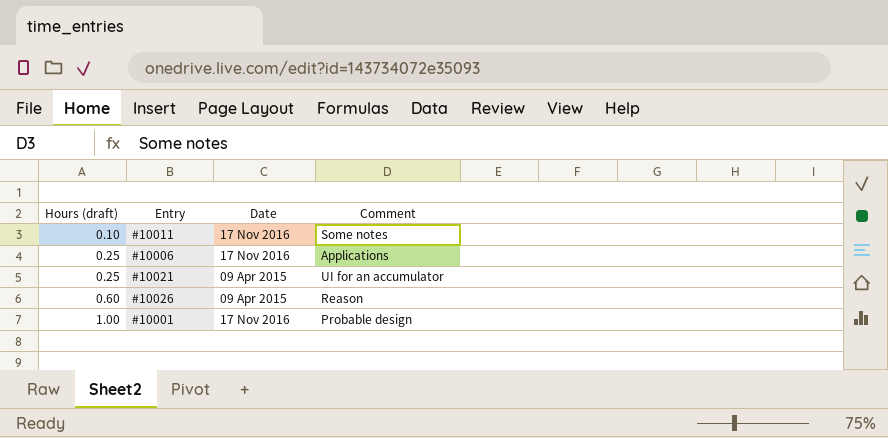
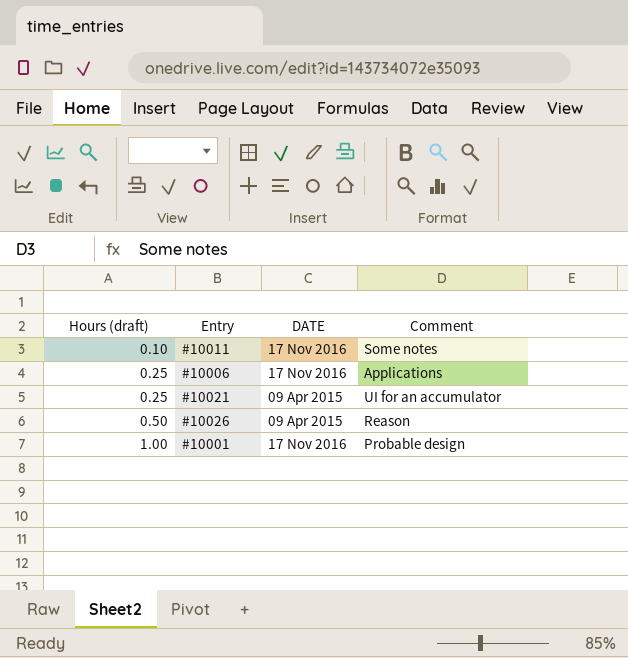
column name: Date -> DATE
#10026 | Hours (draft): 0.60 -> 0.50

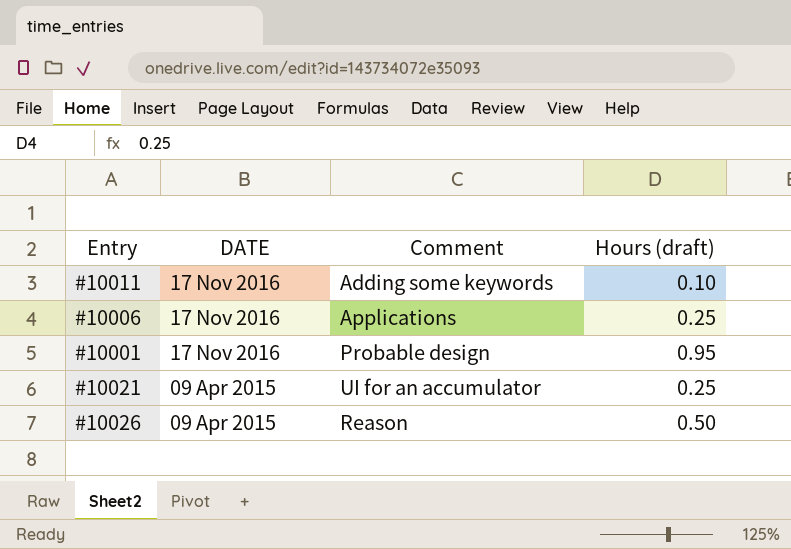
row order: Hours (draft) ascending -> DATE descending
column Hours (draft) | position: 1 -> 4
#10011 | Comment: Some notes -> Adding some keywords
#10001 | Hours (draft): 1.00 -> 0.95

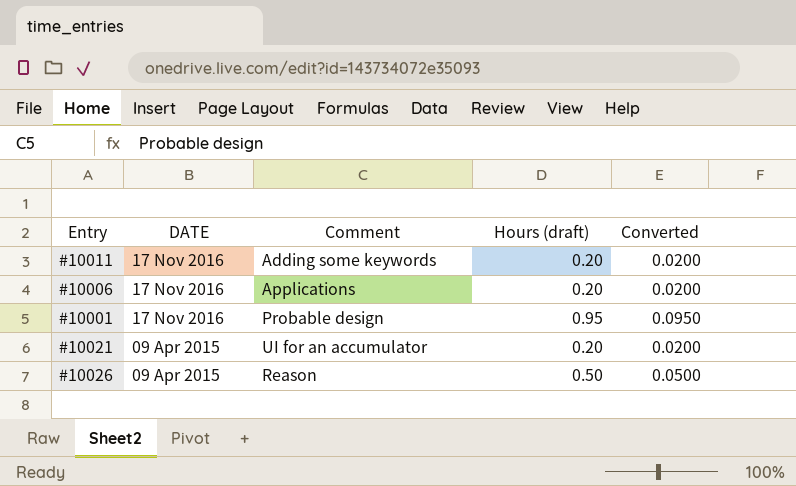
column Converted | formula: none -> [Hours (draft)] * 0.1
#10011 | Hours (draft): 0.10 -> 0.20
#10006 | Hours (draft): 0.25 -> 0.20
#10021 | Hours (draft): 0.25 -> 0.20

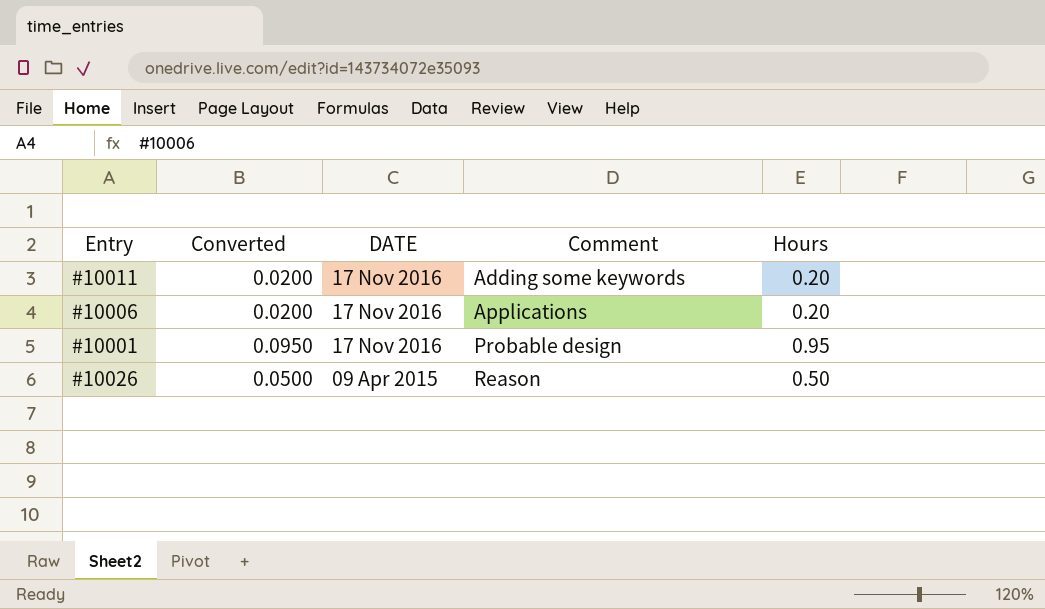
column Converted | position: 5 -> 2
column name: Hours (draft) -> Hours
row #10021: 09 Apr 2015 | UI for an accumulator | 0.20 | 0.0200 -> none

